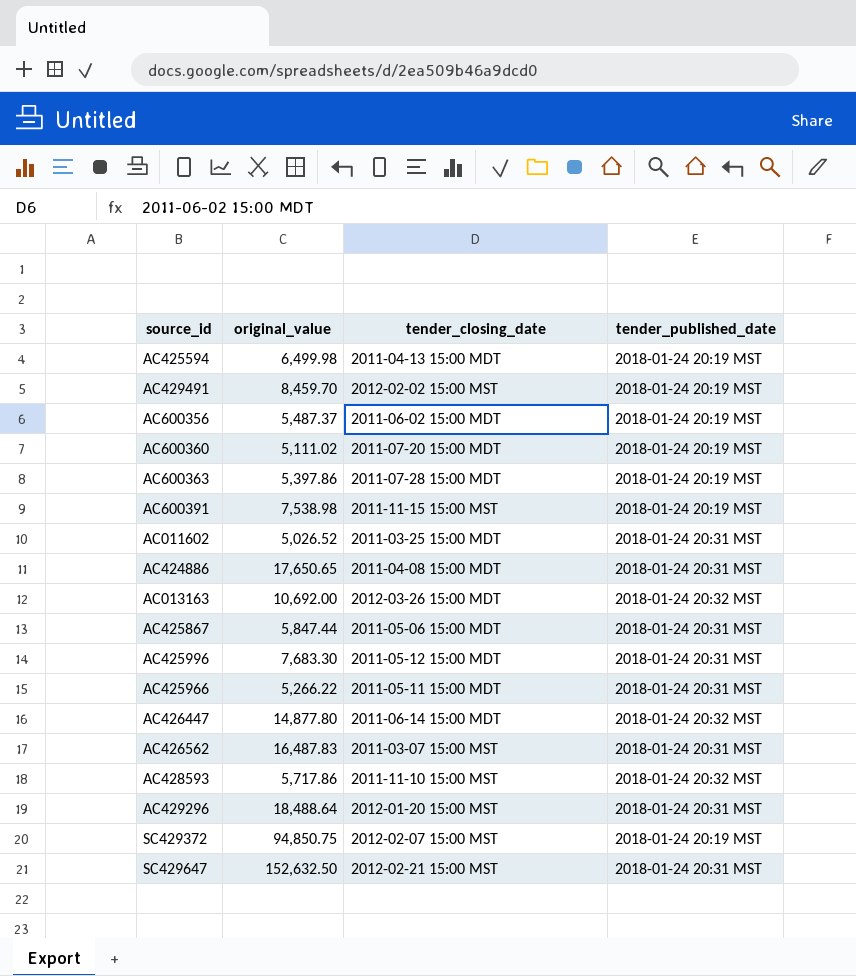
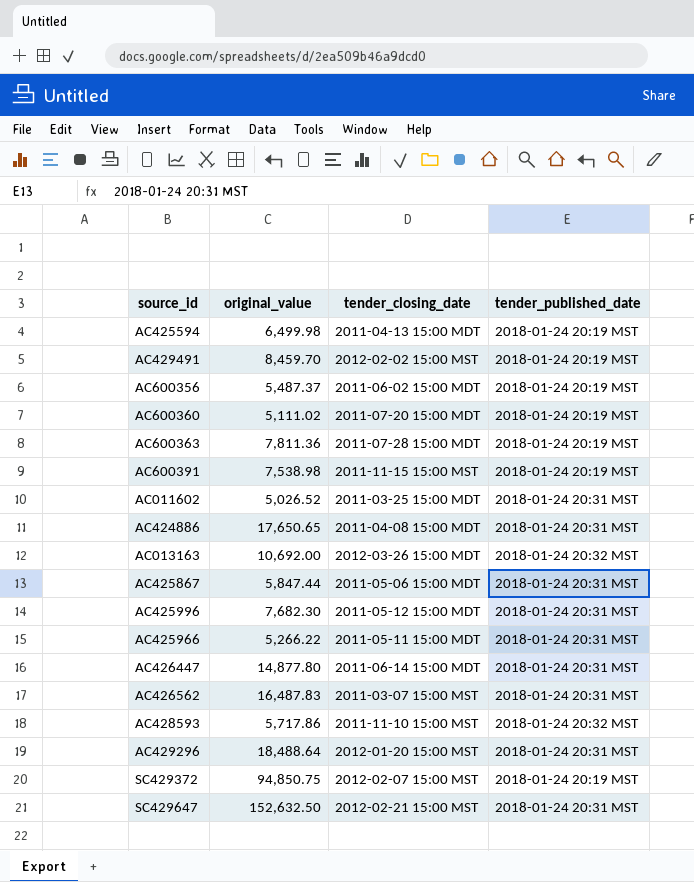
AC600363 | original_value: 5,397.86 -> 7,811.36
AC425996 | original_value: 7,683.30 -> 7,682.30
AC426447 | tender_published_date: 2018-01-24 20:32 MST -> 2018-01-24 20:31 MST

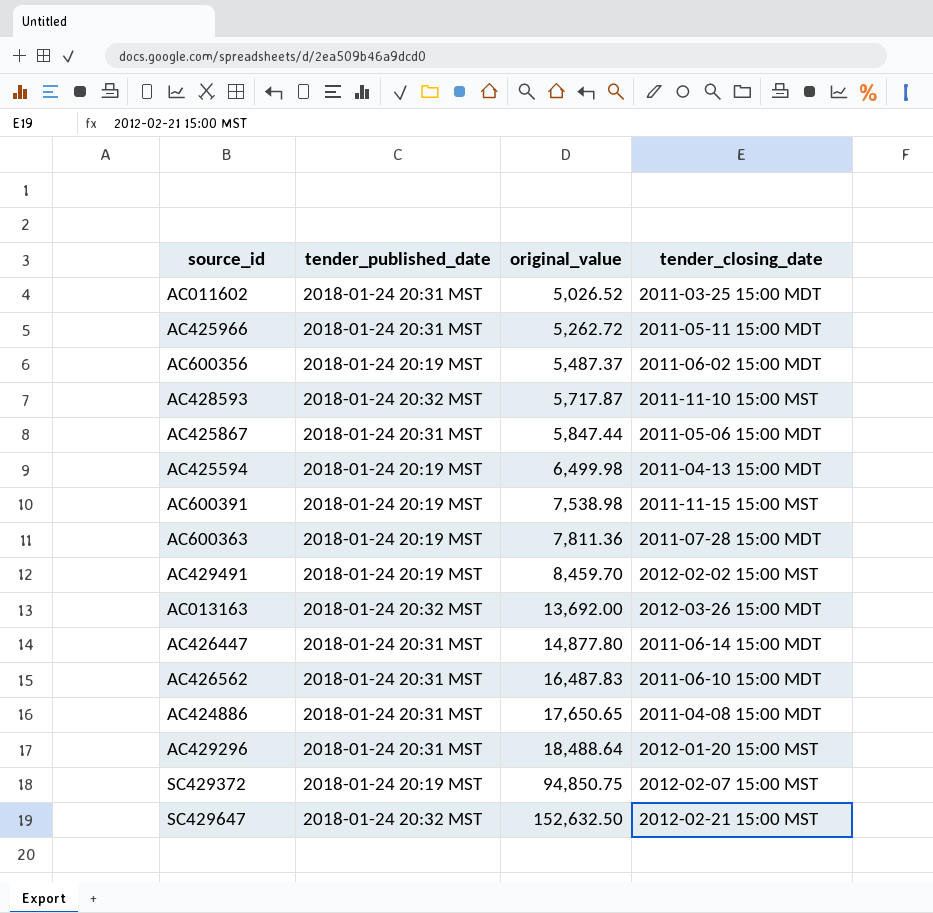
row order: none -> original_value ascending
column tender_published_date | position: 4 -> 2
row AC600360: 5,111.02 | 2011-07-20 15:00 MDT | 2018-01-24 20:19 MST -> none
row AC425996: 7,682.30 | 2011-05-12 15:00 MDT | 2018-01-24 20:31 MST -> none
AC425966 | original_value: 5,266.22 -> 5,262.72
AC428593 | original_value: 5,717.86 -> 5,717.87
AC013163 | original_value: 10,692.00 -> 13,692.00
AC426562 | tender_closing_date: 2011-03-07 15:00 MST -> 2011-06-10 15:00 MDT
SC429647 | tender_published_date: 2018-01-24 20:31 MST -> 2018-01-24 20:32 MST

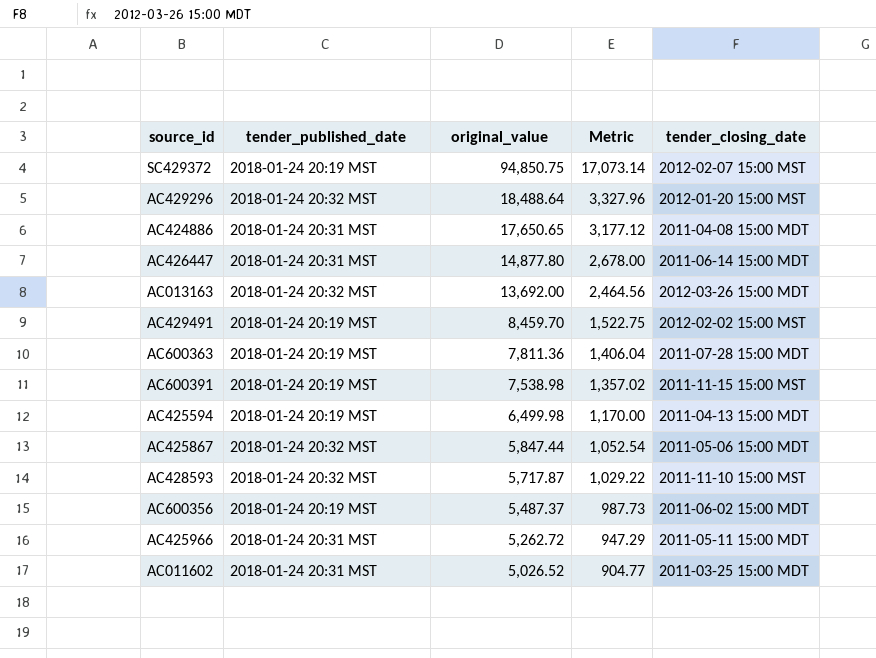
row order: original_value ascending -> original_value descending
column Metric | formula: none -> [original_value] * 0.18
row AC426562: 2018-01-24 20:31 MST | 16,487.83 | 2011-06-10 15:00 MDT -> none
row SC429647: 2018-01-24 20:32 MST | 152,632.50 | 2012-02-21 15:00 MST -> none
AC429296 | tender_published_date: 2018-01-24 20:31 MST -> 2018-01-24 20:32 MST
AC425867 | tender_published_date: 2018-01-24 20:31 MST -> 2018-01-24 20:32 MST

